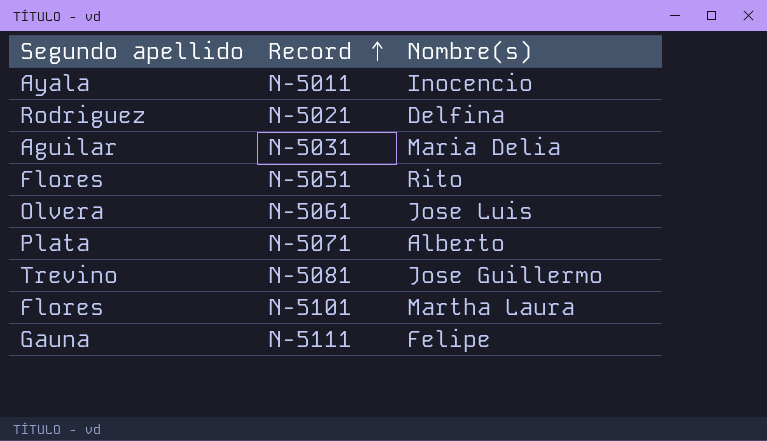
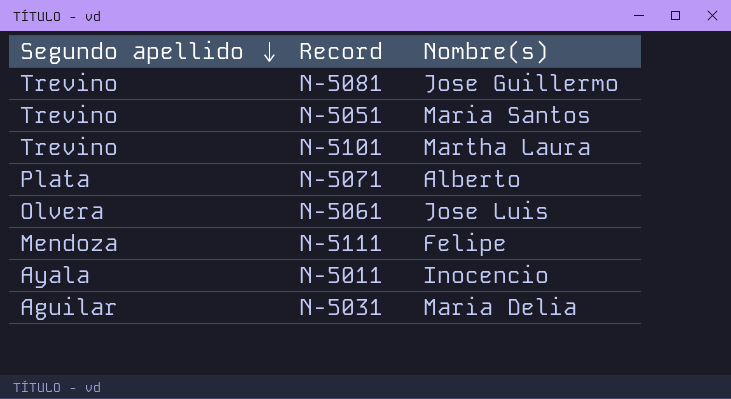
row order: Record ascending -> Segundo apellido descending
row N-5021: Rodriguez | Delfina -> none
N-5051 | Segundo apellido: Flores -> Trevino
N-5051 | Nombre(s): Rito -> Maria Santos
N-5101 | Segundo apellido: Flores -> Trevino
N-5111 | Segundo apellido: Gauna -> Mendoza

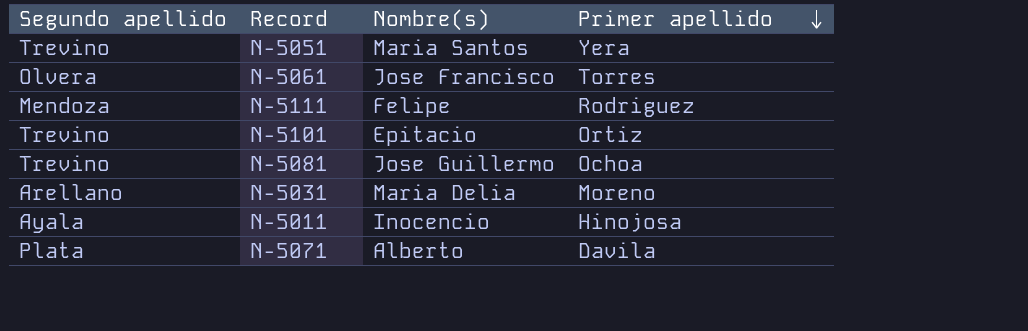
row order: Segundo apellido descending -> Primer apellido descending
column Primer apellido | position: none -> 4
N-5061 | Nombre(s): Jose Luis -> Jose Francisco
N-5101 | Nombre(s): Martha Laura -> Epitacio
N-5031 | Segundo apellido: Aguilar -> Arellano

